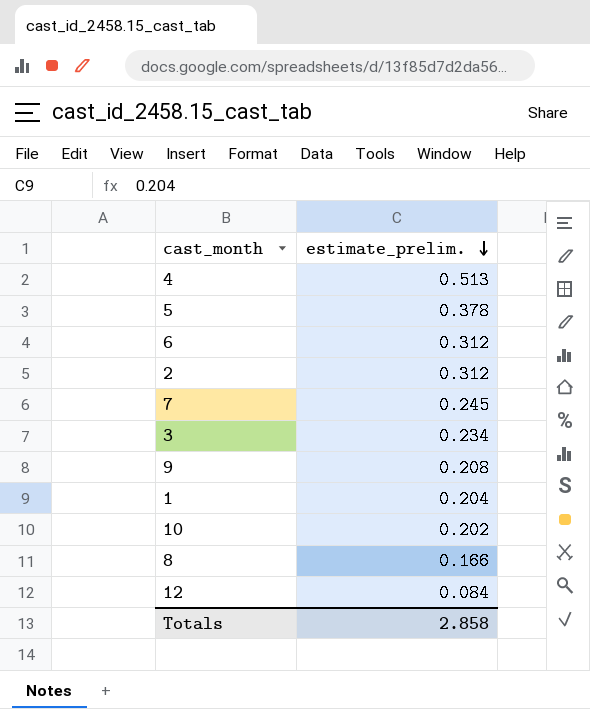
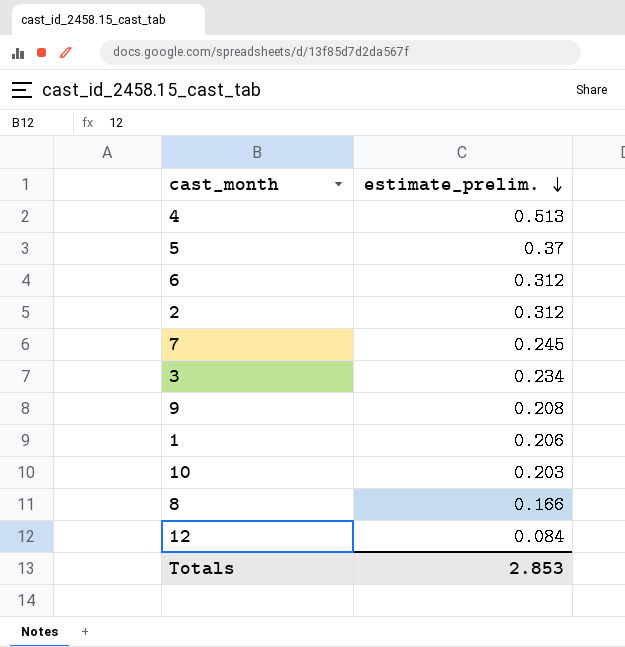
5 | estimate_prelim.: 0.378 -> 0.37
1 | estimate_prelim.: 0.204 -> 0.206
10 | estimate_prelim.: 0.202 -> 0.203
Totals | estimate_prelim.: 2.858 -> 2.853

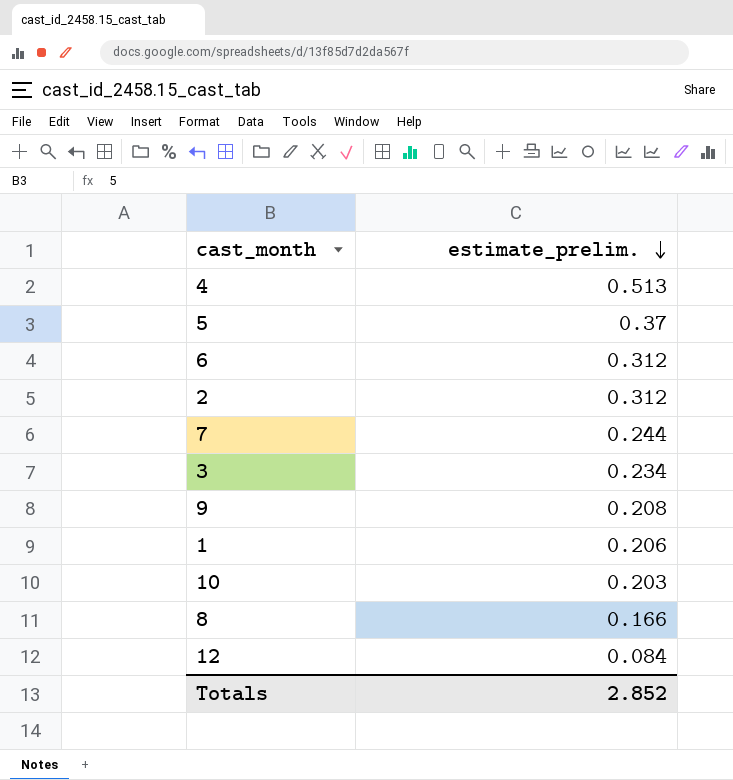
7 | estimate_prelim.: 0.245 -> 0.244
Totals | estimate_prelim.: 2.853 -> 2.852

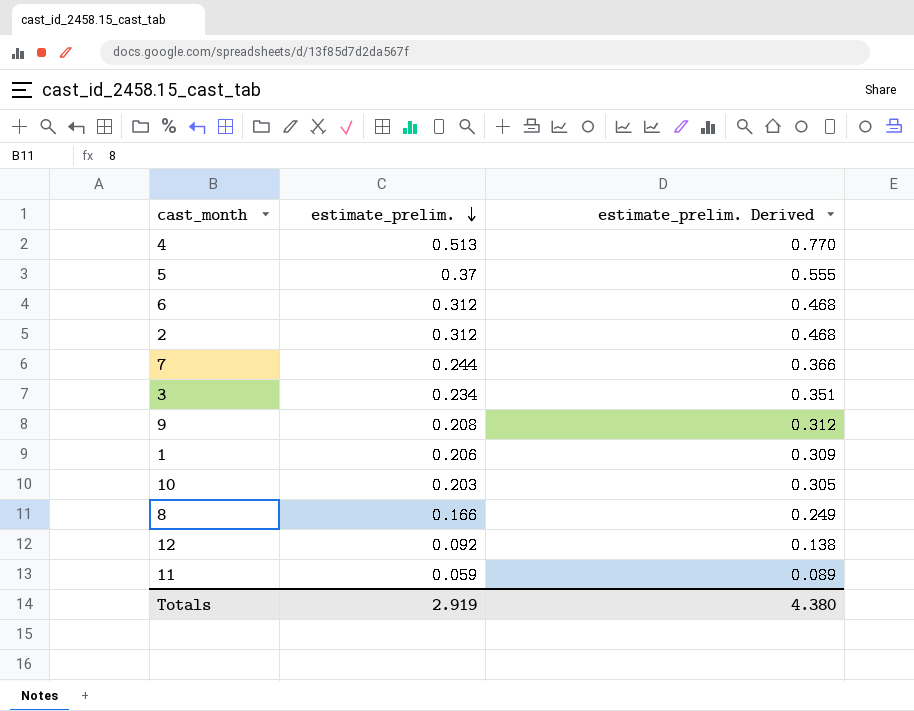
column estimate_prelim. Derived | formula: none -> [estimate_prelim.] * 1.5
12 | estimate_prelim.: 0.084 -> 0.092
row 11: none -> 0.059 | 0.089
Totals | estimate_prelim.: 2.852 -> 2.919

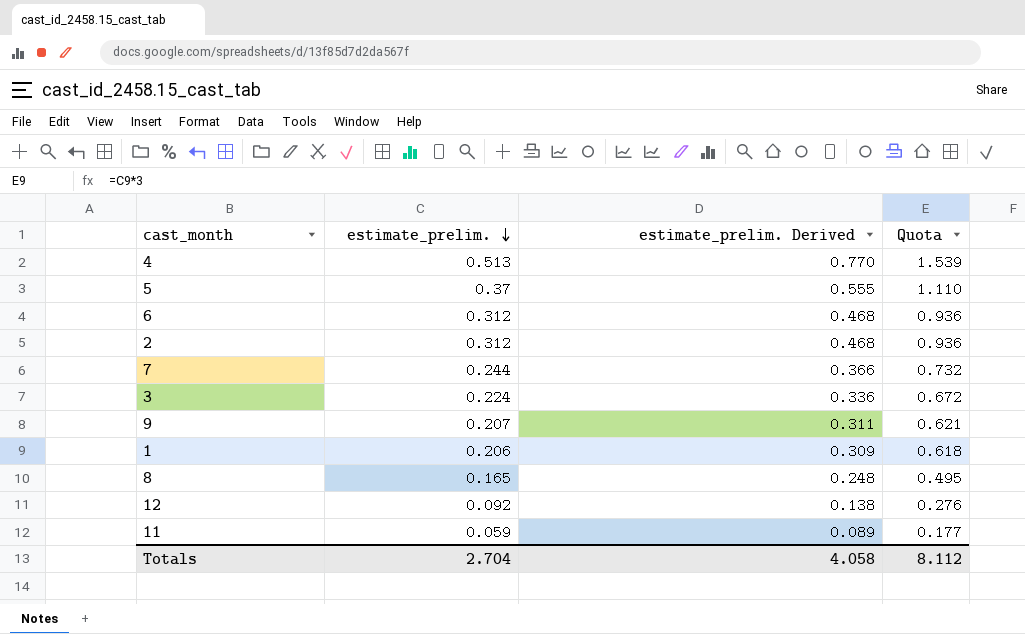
column Quota | formula: none -> [estimate_prelim.] * 3
row 10: 0.203 | 0.305 -> none
3 | estimate_prelim.: 0.234 -> 0.224
3 | estimate_prelim. Derived: 0.351 -> 0.336
9 | estimate_prelim.: 0.208 -> 0.207
9 | estimate_prelim. Derived: 0.312 -> 0.311
8 | estimate_prelim.: 0.166 -> 0.165
8 | estimate_prelim. Derived: 0.249 -> 0.248
Totals | estimate_prelim.: 2.919 -> 2.704
Totals | estimate_prelim. Derived: 4.380 -> 4.058

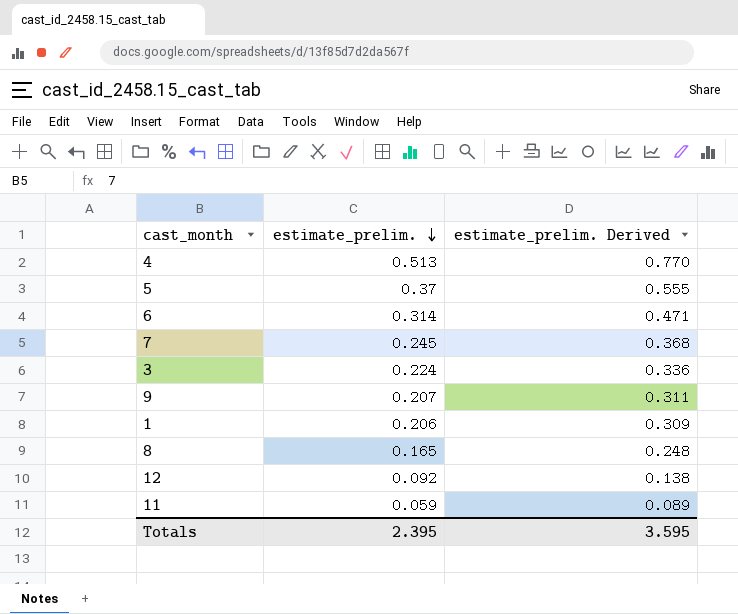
column Quota | formula: [estimate_prelim.] * 3 -> none
row 2: 0.312 | 0.468 | 0.936 -> none
6 | estimate_prelim.: 0.312 -> 0.314
6 | estimate_prelim. Derived: 0.468 -> 0.471
7 | estimate_prelim.: 0.244 -> 0.245
7 | estimate_prelim. Derived: 0.366 -> 0.368
Totals | estimate_prelim.: 2.704 -> 2.395
Totals | estimate_prelim. Derived: 4.058 -> 3.595

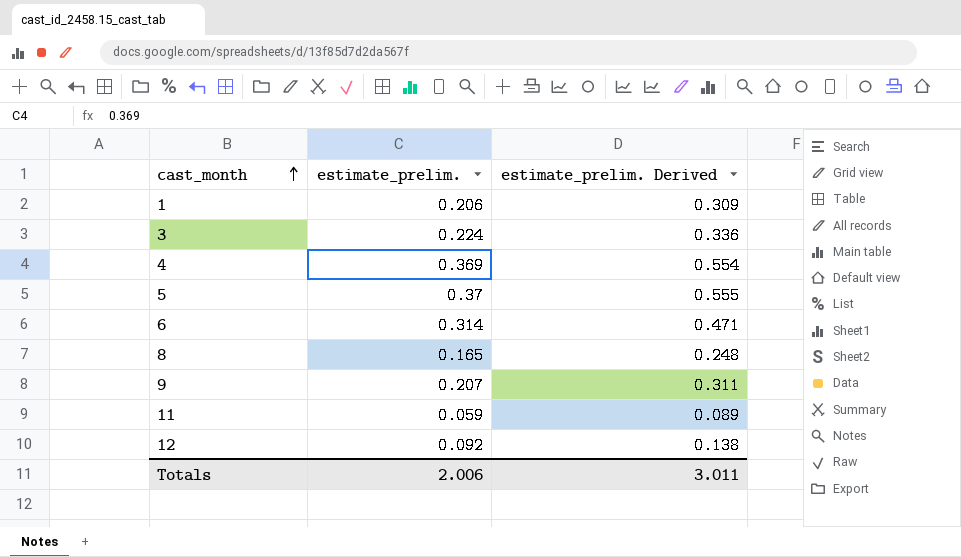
row order: estimate_prelim. descending -> cast_month ascending
row 7: 0.245 | 0.368 -> none
4 | estimate_prelim.: 0.513 -> 0.369
4 | estimate_prelim. Derived: 0.770 -> 0.554
Totals | estimate_prelim.: 2.395 -> 2.006
Totals | estimate_prelim. Derived: 3.595 -> 3.011

